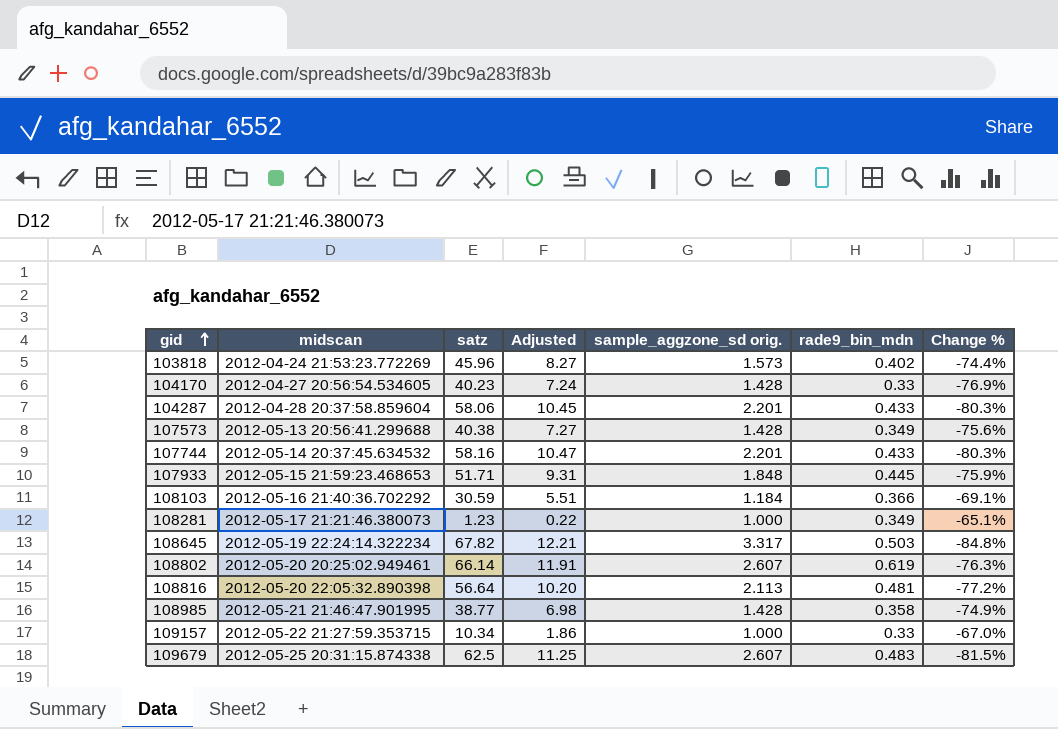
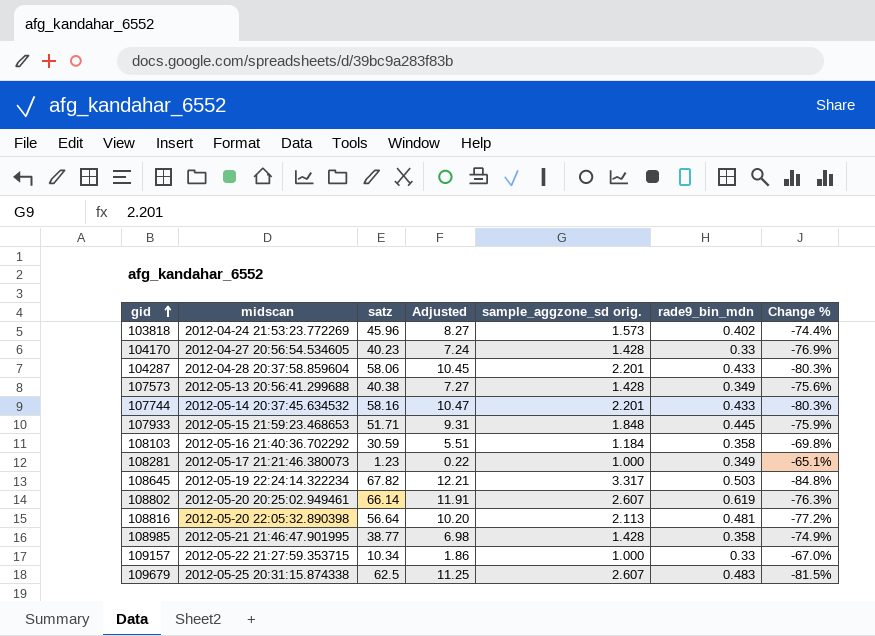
108103 | rade9_bin_mdn: 0.366 -> 0.358
108103 | Change %: -69.1% -> -69.8%

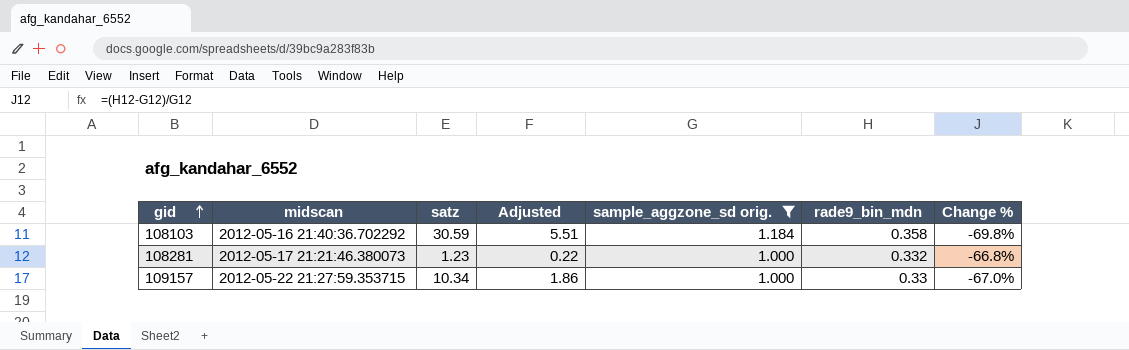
filter: none -> sample_aggzone_sd orig. <= 1.184
108281 | rade9_bin_mdn: 0.349 -> 0.332
108281 | Change %: -65.1% -> -66.8%

